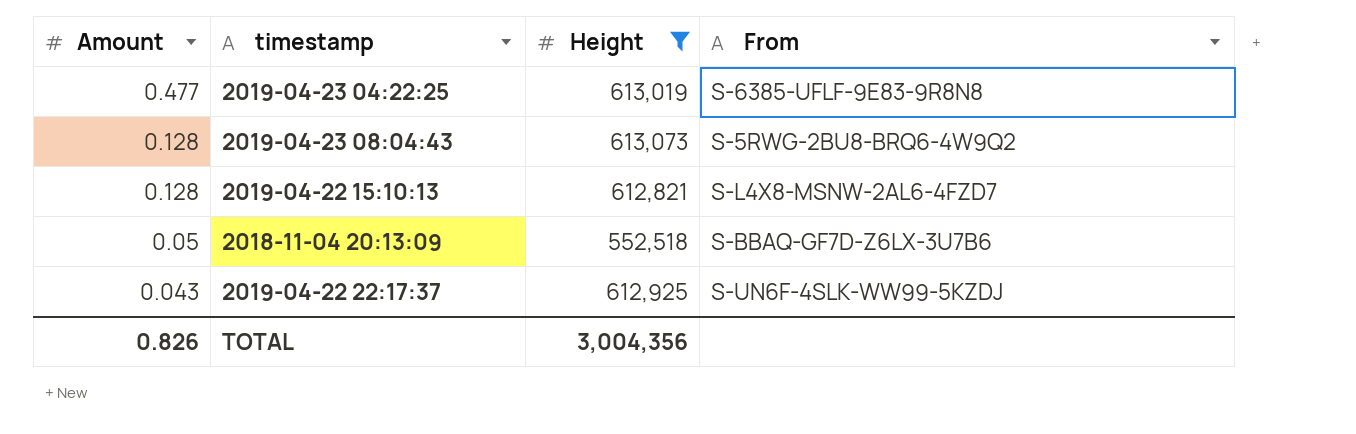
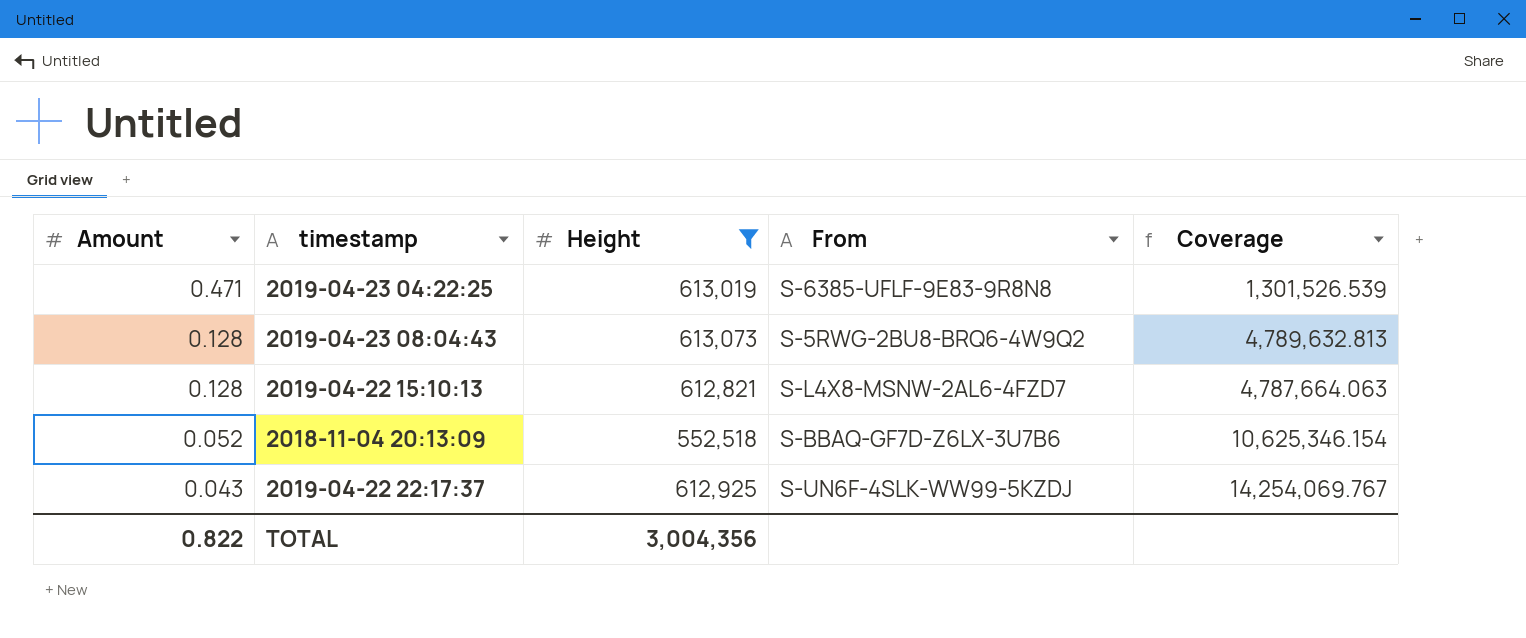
column Coverage | formula: none -> [Height] / [Amount]
2019-04-23 04:22:25 | Amount: 0.477 -> 0.471
2018-11-04 20:13:09 | Amount: 0.05 -> 0.052
TOTAL | Amount: 0.826 -> 0.822

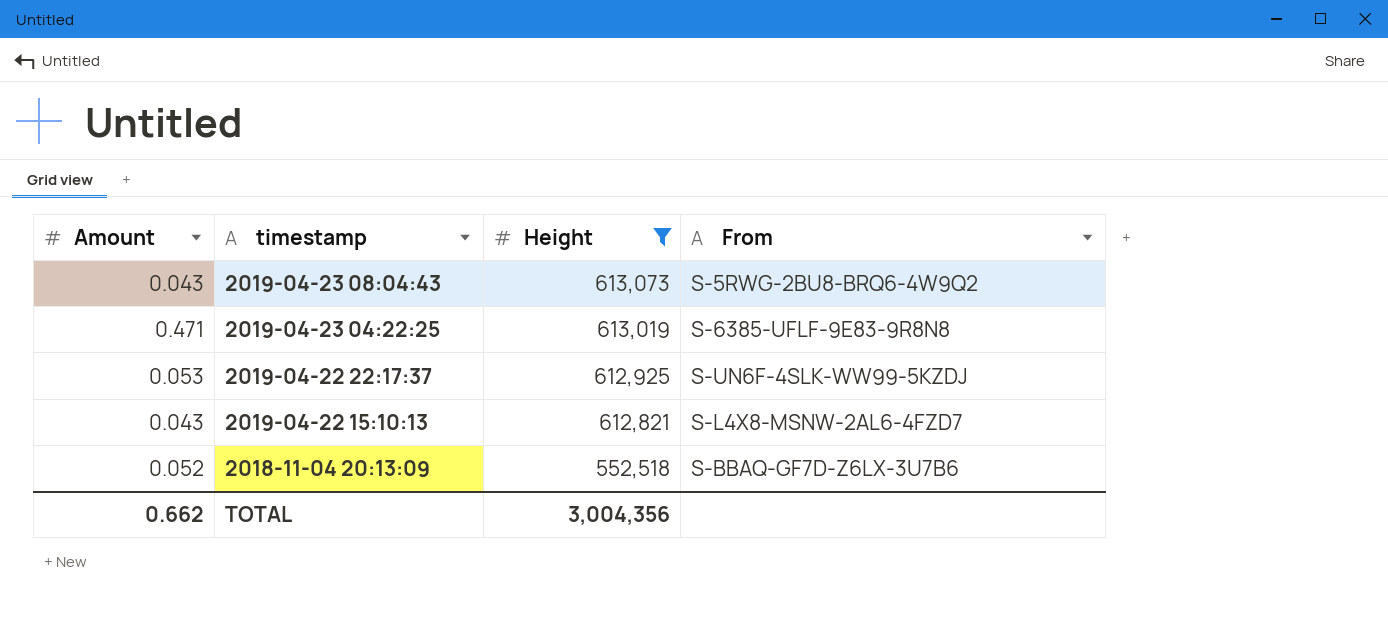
row order: Amount descending -> timestamp descending
column Coverage | formula: [Height] / [Amount] -> none
2019-04-23 08:04:43 | Amount: 0.128 -> 0.043
2019-04-22 22:17:37 | Amount: 0.043 -> 0.053
2019-04-22 15:10:13 | Amount: 0.128 -> 0.043
TOTAL | Amount: 0.822 -> 0.662

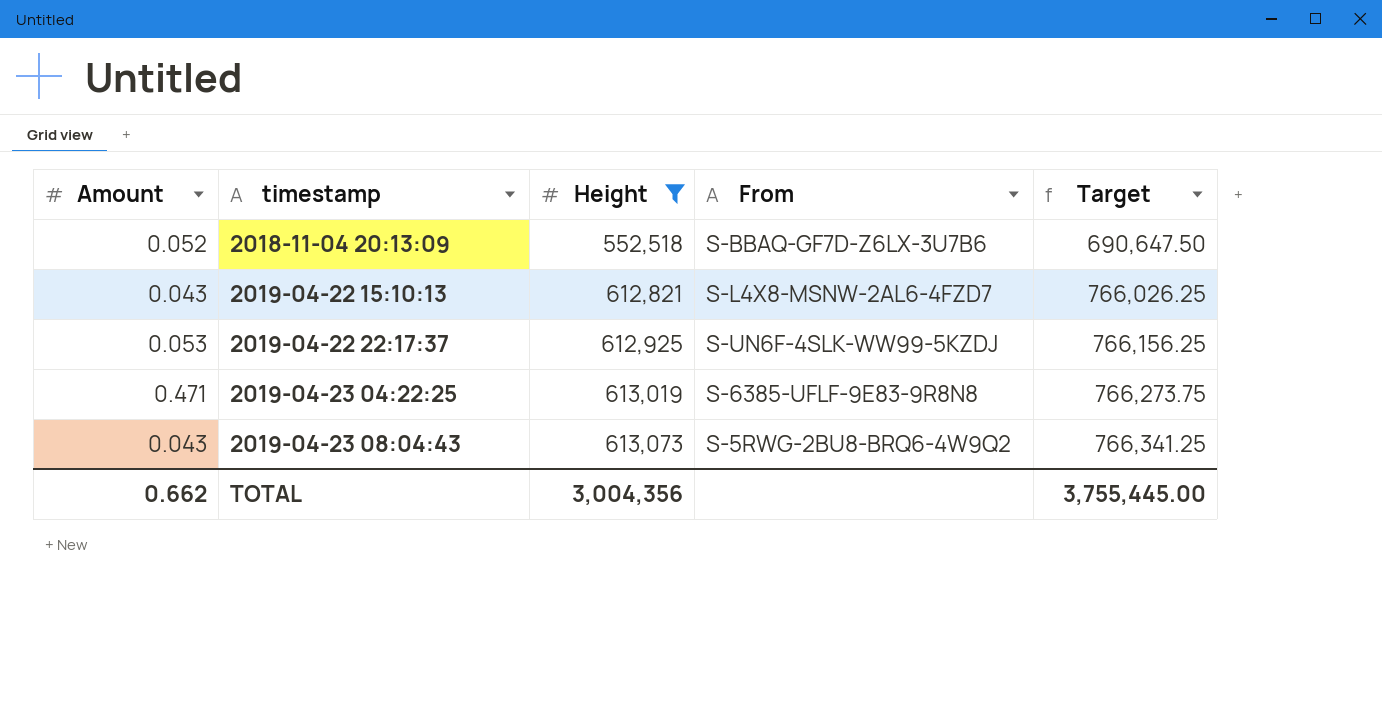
row order: timestamp descending -> timestamp ascending
column Target | formula: none -> [Height] * 1.25

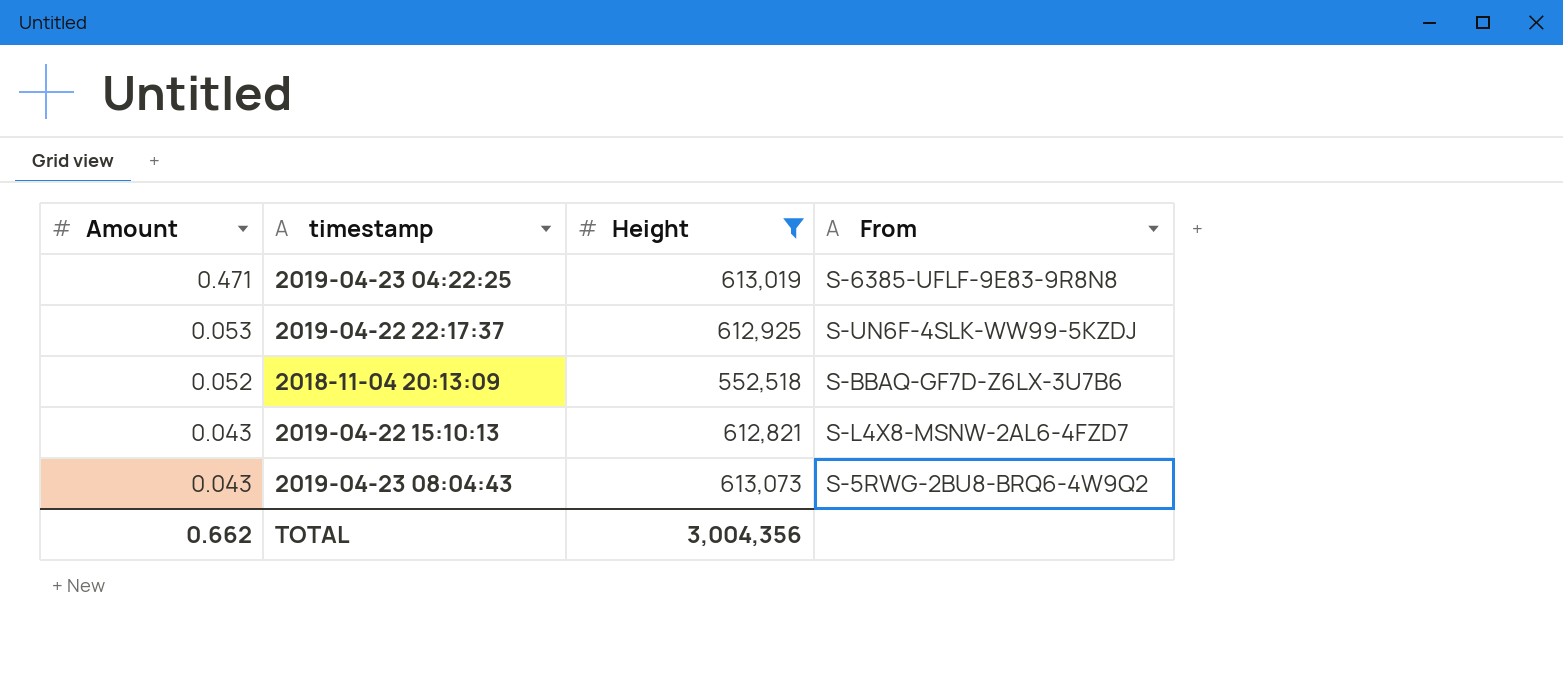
row order: timestamp ascending -> Amount descending
column Target | formula: [Height] * 1.25 -> none

